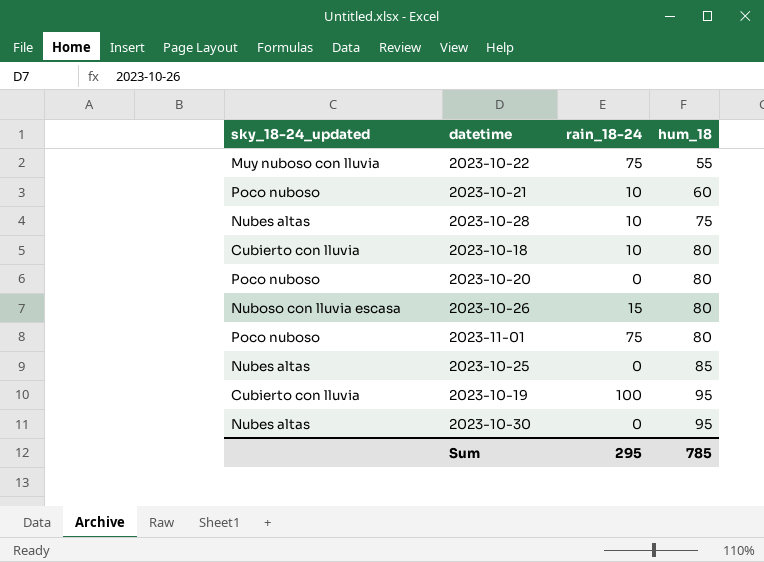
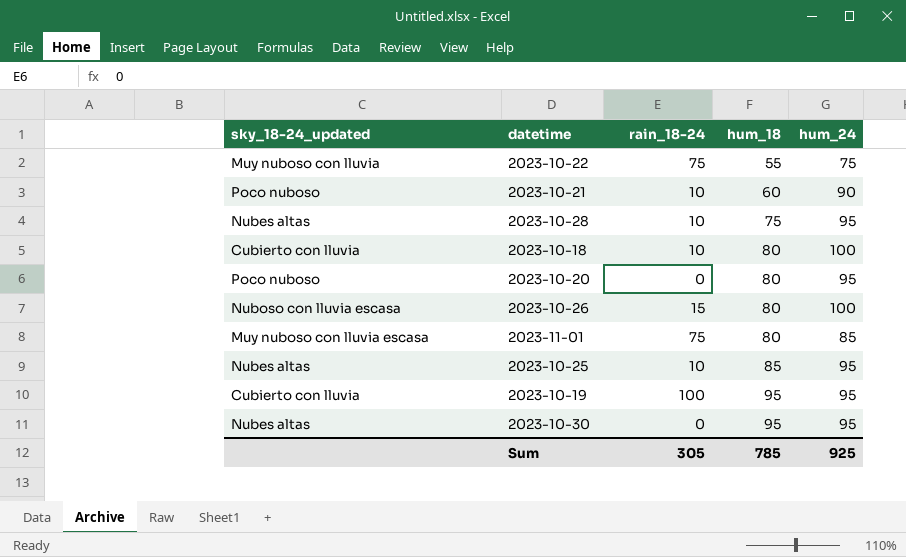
column hum_24 | position: none -> 5
2023-11-01 | sky_18-24_updated: Poco nuboso -> Muy nuboso con lluvia escasa
2023-10-25 | rain_18-24: 0 -> 10
Sum | rain_18-24: 295 -> 305

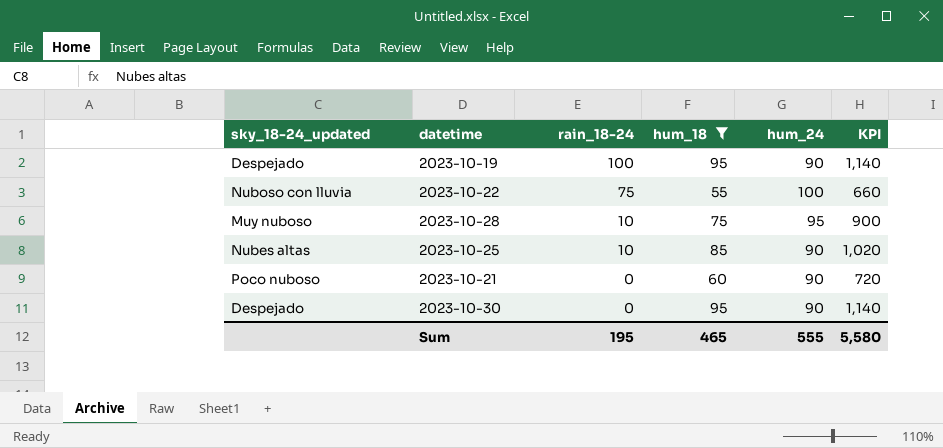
filter: none -> hum_18 != 80
row order: hum_18 ascending -> rain_18-24 descending
column KPI | formula: none -> [hum_18] * 12
2023-10-19 | sky_18-24_updated: Cubierto con lluvia -> Despejado
2023-10-19 | hum_24: 95 -> 90
2023-10-22 | sky_18-24_updated: Muy nuboso con lluvia -> Nuboso con lluvia
2023-10-22 | hum_24: 75 -> 100
2023-10-28 | sky_18-24_updated: Nubes altas -> Muy nuboso
2023-10-25 | hum_24: 95 -> 90
2023-10-21 | rain_18-24: 10 -> 0
2023-10-30 | sky_18-24_updated: Nubes altas -> Despejado
2023-10-30 | hum_24: 95 -> 90
Sum | rain_18-24: 305 -> 195
Sum | hum_18: 785 -> 465
Sum | hum_24: 925 -> 555

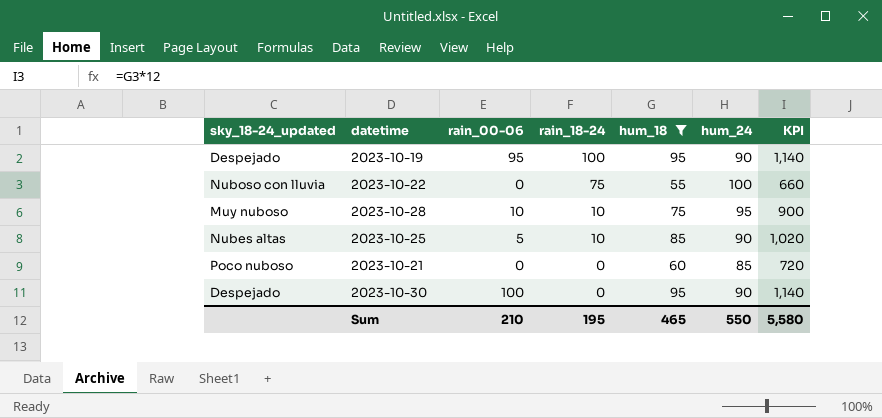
column rain_00-06 | position: none -> 3
2023-10-21 | hum_24: 90 -> 85
Sum | hum_24: 555 -> 550

